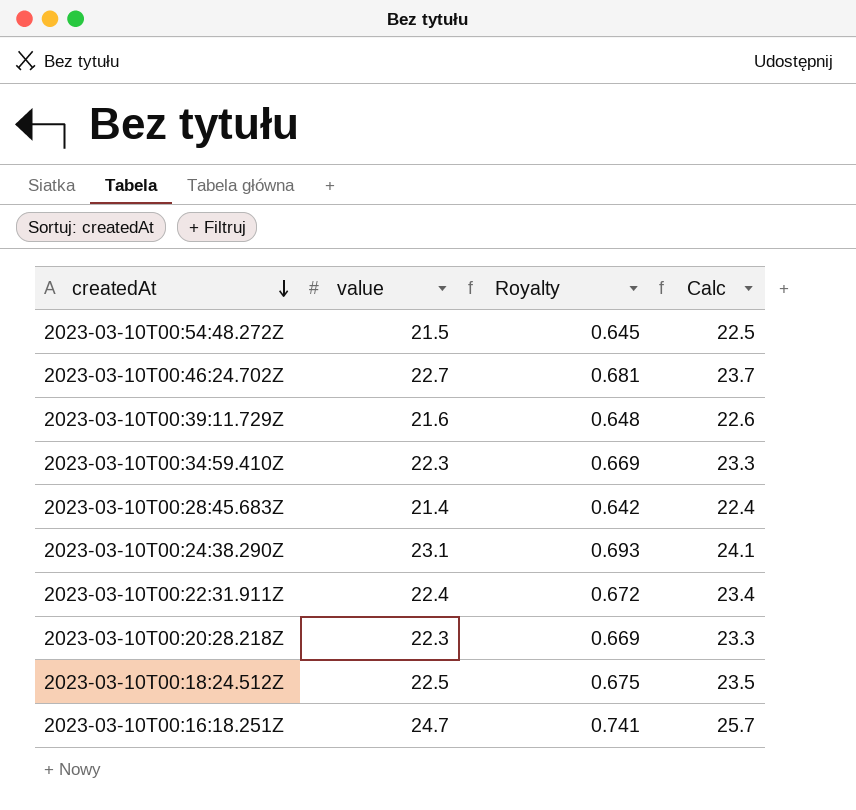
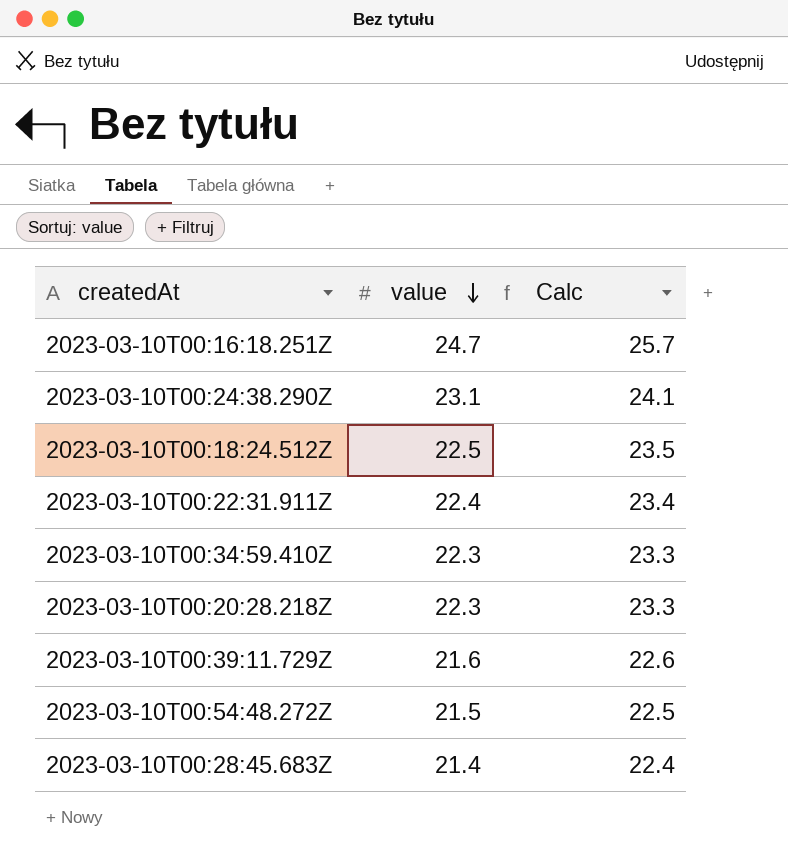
row order: createdAt descending -> value descending
column Royalty | formula: [value] * 0.03 -> none
row 2023-03-10T00:46:24.702Z: 22.7 | 0.681 | 23.7 -> none

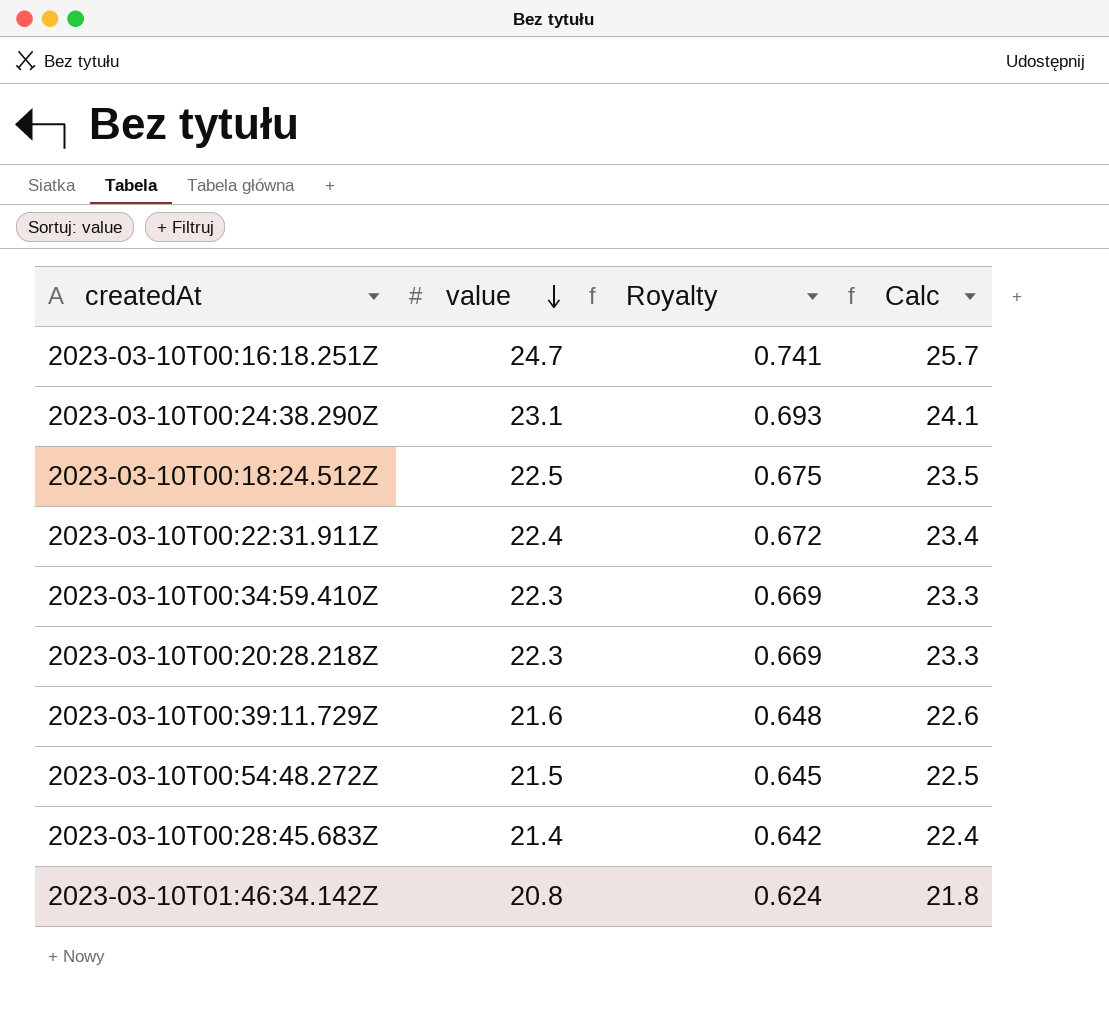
column Royalty | formula: none -> [value] * 0.03
row 2023-03-10T01:46:34.142Z: none -> 20.8 | 0.624 | 21.8

